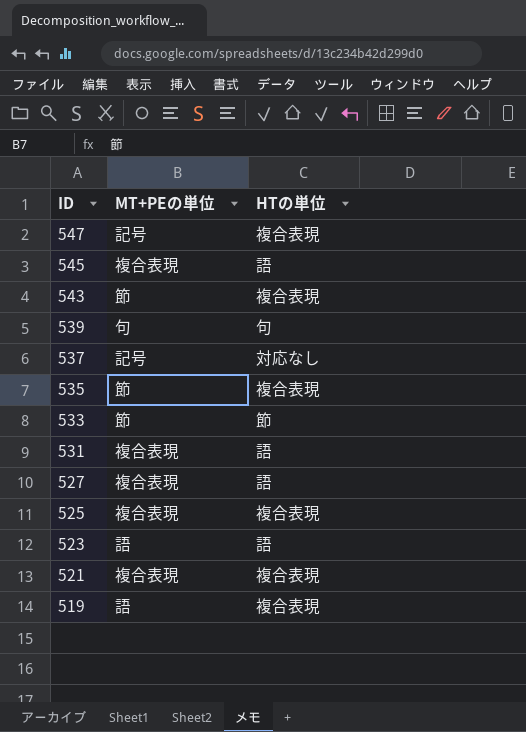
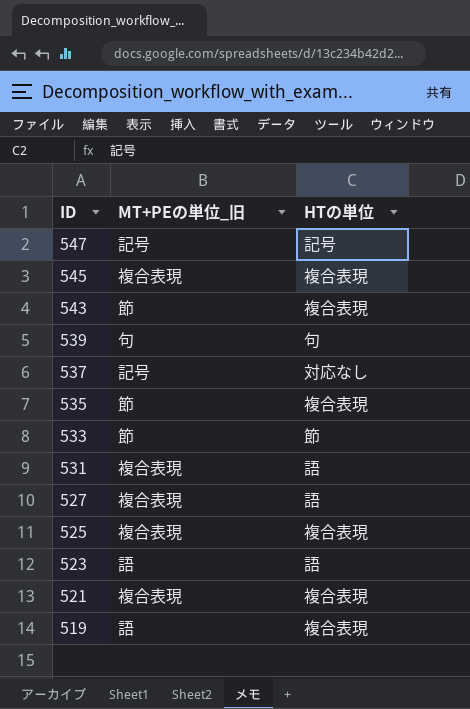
column name: MT+PEの単位 -> MT+PEの単位_旧
547 | HTの単位: 複合表現 -> 記号
545 | HTの単位: 語 -> 複合表現

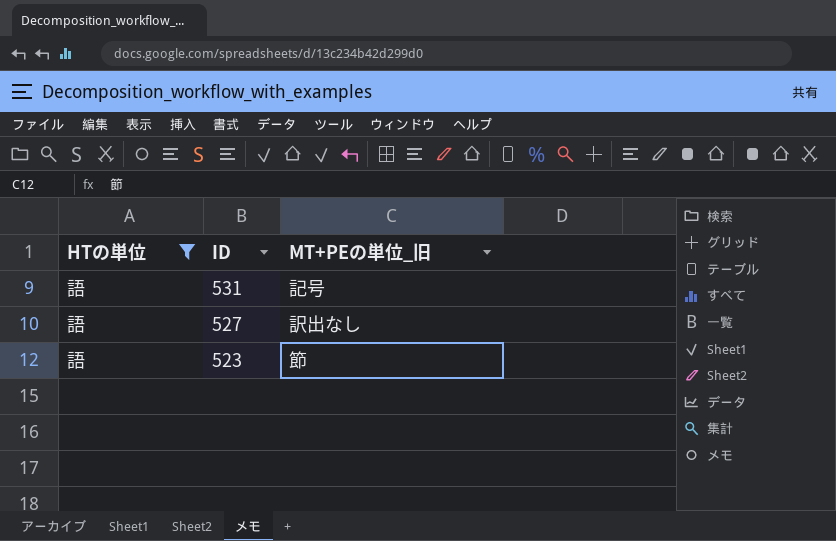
filter: none -> HTの単位 = 語
column HTの単位 | position: 3 -> 1
531 | MT+PEの単位_旧: 複合表現 -> 記号
527 | MT+PEの単位_旧: 複合表現 -> 訳出なし
523 | MT+PEの単位_旧: 語 -> 節

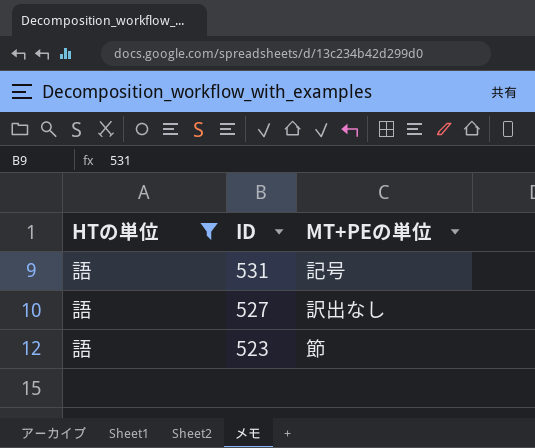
column name: MT+PEの単位_旧 -> MT+PEの単位

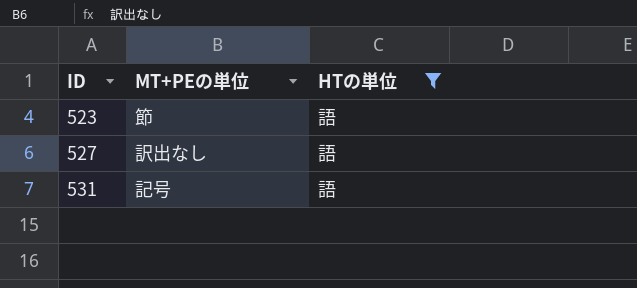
row order: ID descending -> ID ascending
column HTの単位 | position: 1 -> 3

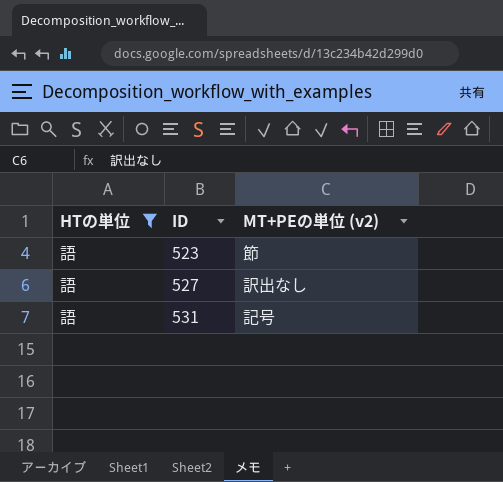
column HTの単位 | position: 3 -> 1
column name: MT+PEの単位 -> MT+PEの単位 (v2)

